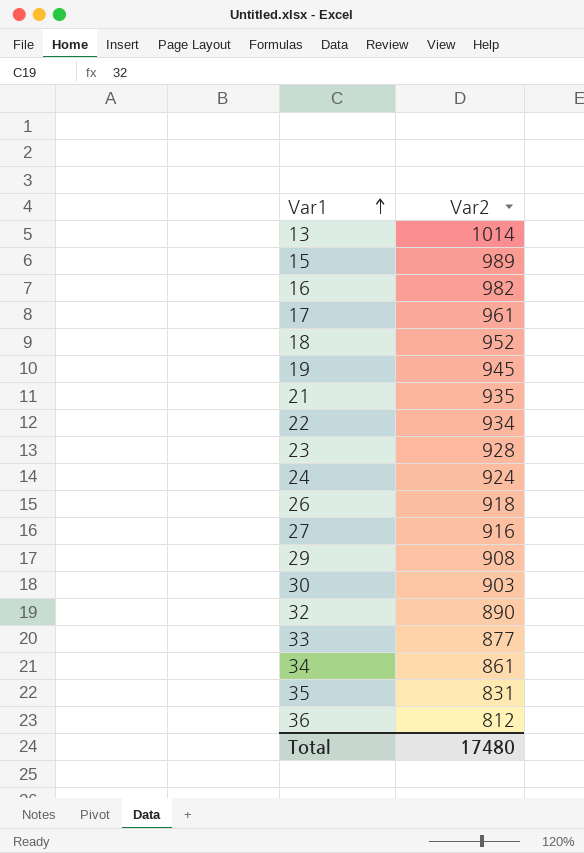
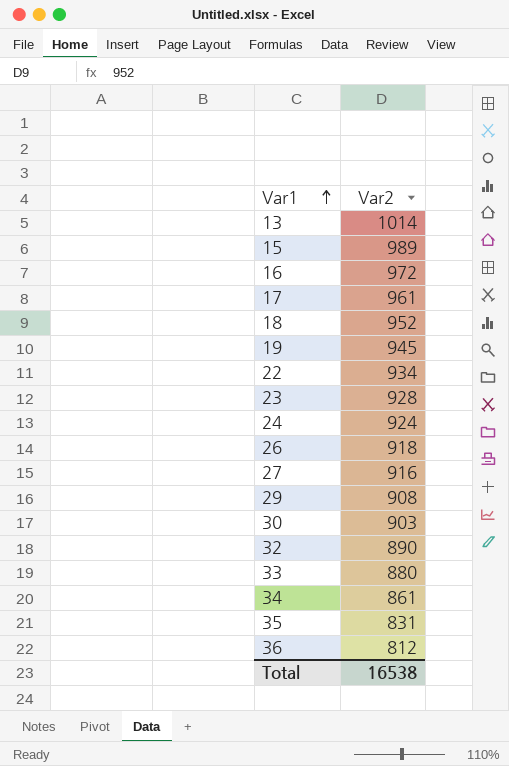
row 21: 935 -> none
16 | Var2: 982 -> 972
33 | Var2: 877 -> 880
Total | Var2: 17480 -> 16538

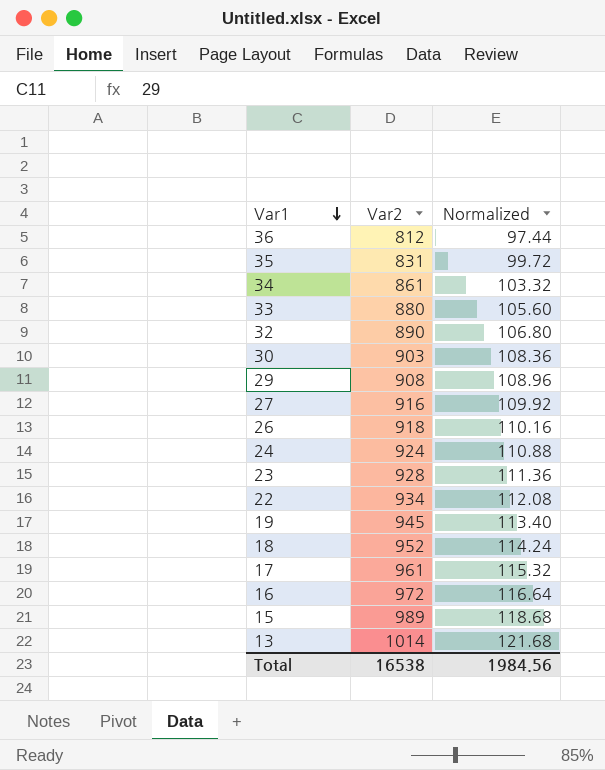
row order: Var1 ascending -> Var1 descending
column Normalized | formula: none -> [Var2] * 0.12

